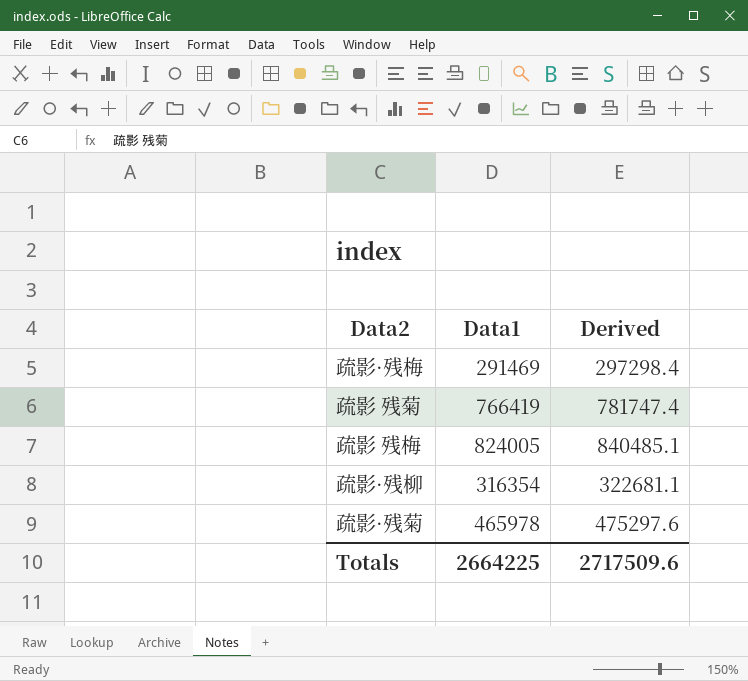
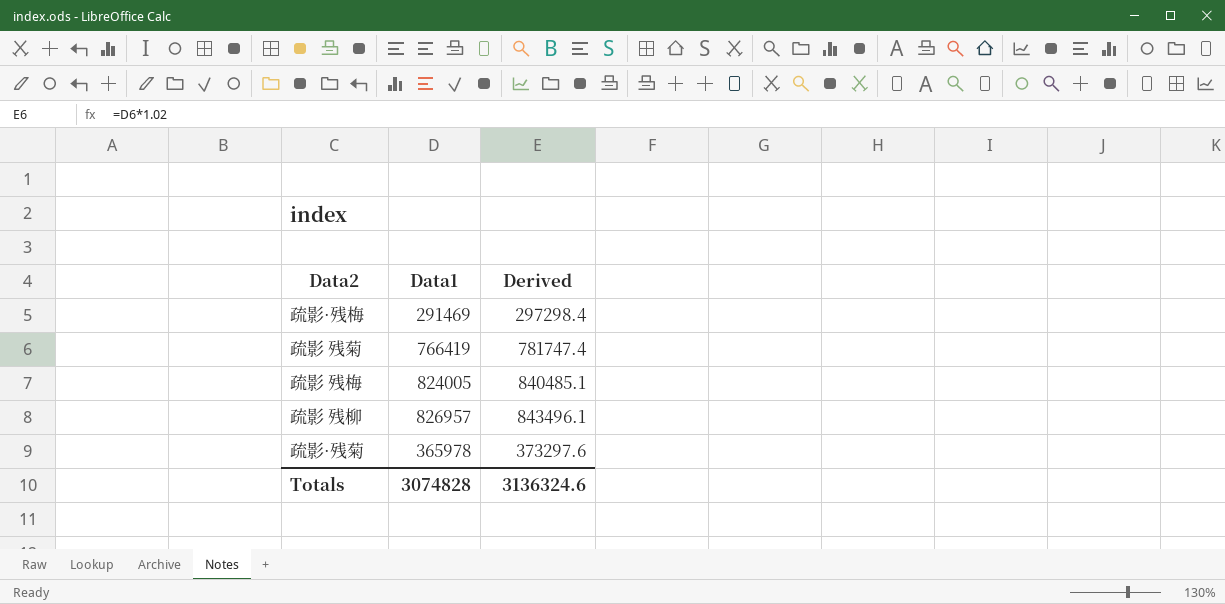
row 疏影·残柳: 316354 | 322681.1 -> none
row 疏影 残柳: none -> 826957 | 843496.1
疏影·残菊 | Data1: 465978 -> 365978
疏影·残菊 | Derived: 475297.6 -> 373297.6
Totals | Data1: 2664225 -> 3074828
Totals | Derived: 2717509.6 -> 3136324.6

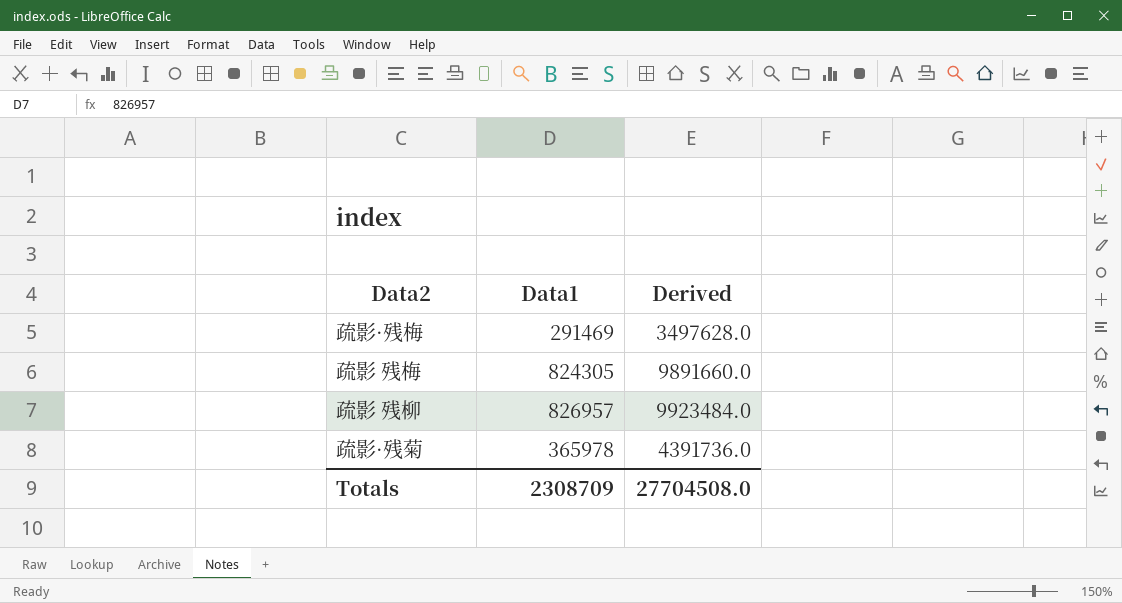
column Derived | formula: [Data1] * 1.02 -> [Data1] * 12
row 疏影 残菊: 766419 | 781747.4 -> none
疏影 残梅 | Data1: 824005 -> 824305
Totals | Data1: 3074828 -> 2308709
Totals | Derived: 3136324.6 -> 27704508.0

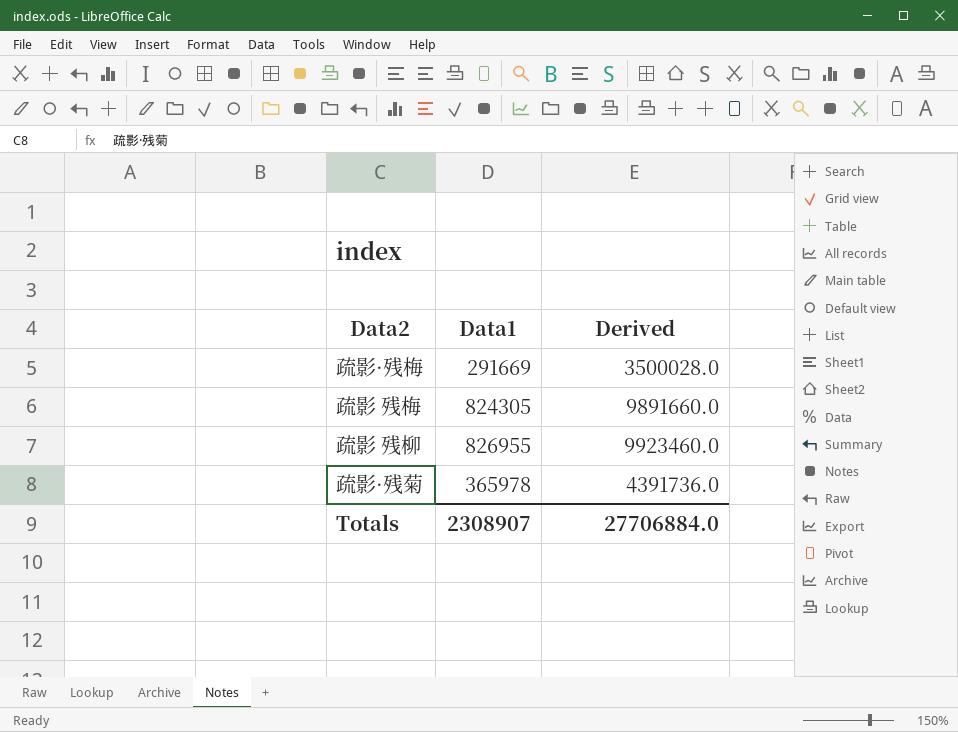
疏影·残梅 | Data1: 291469 -> 291669
疏影·残梅 | Derived: 3497628.0 -> 3500028.0
疏影 残柳 | Data1: 826957 -> 826955
疏影 残柳 | Derived: 9923484.0 -> 9923460.0
Totals | Data1: 2308709 -> 2308907
Totals | Derived: 27704508.0 -> 27706884.0

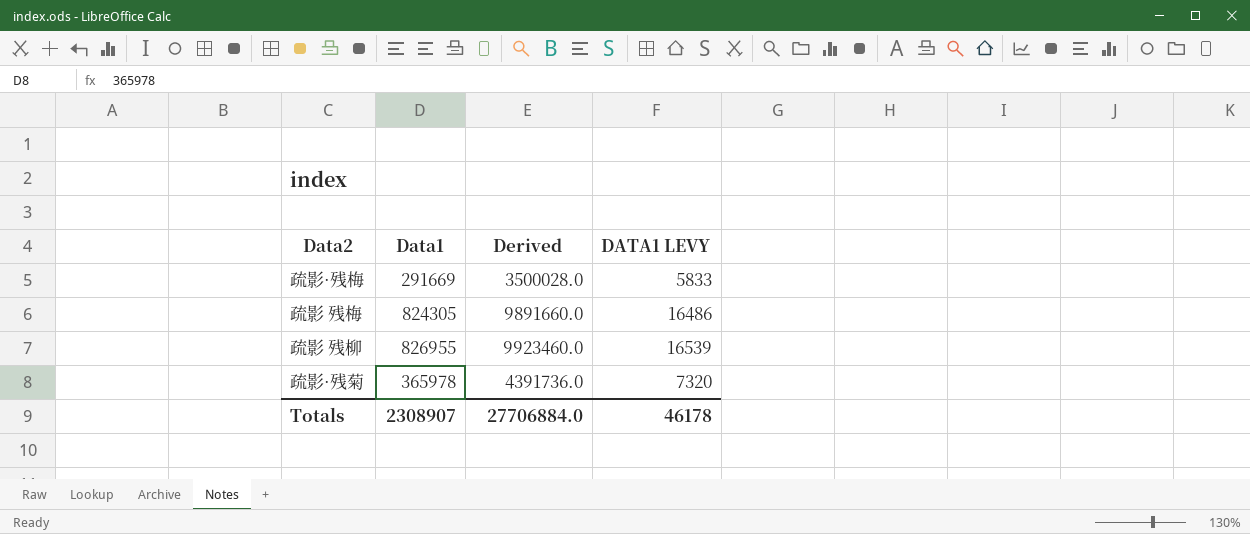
column DATA1 LEVY | formula: none -> [Data1] * 0.02

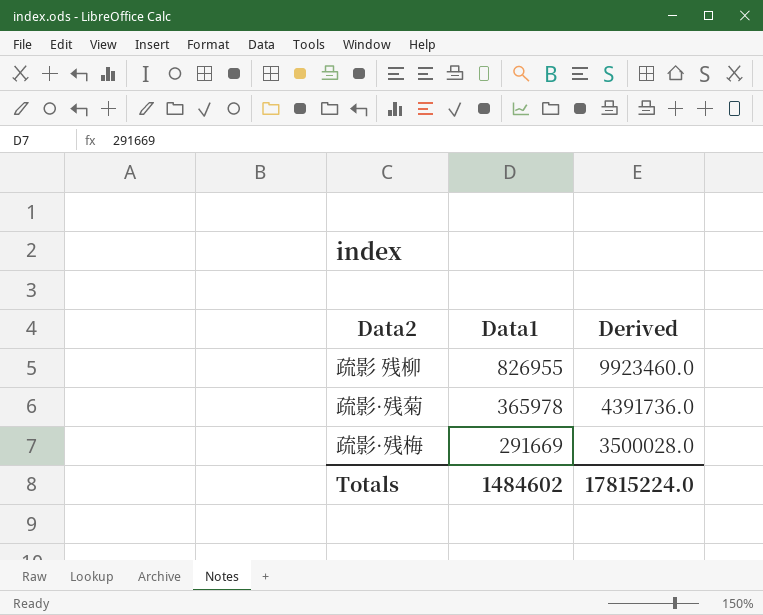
row order: none -> Data1 descending
column DATA1 LEVY | formula: [Data1] * 0.02 -> none
row 疏影 残梅: 824305 | 9891660.0 | 16486 -> none
Totals | Data1: 2308907 -> 1484602
Totals | Derived: 27706884.0 -> 17815224.0

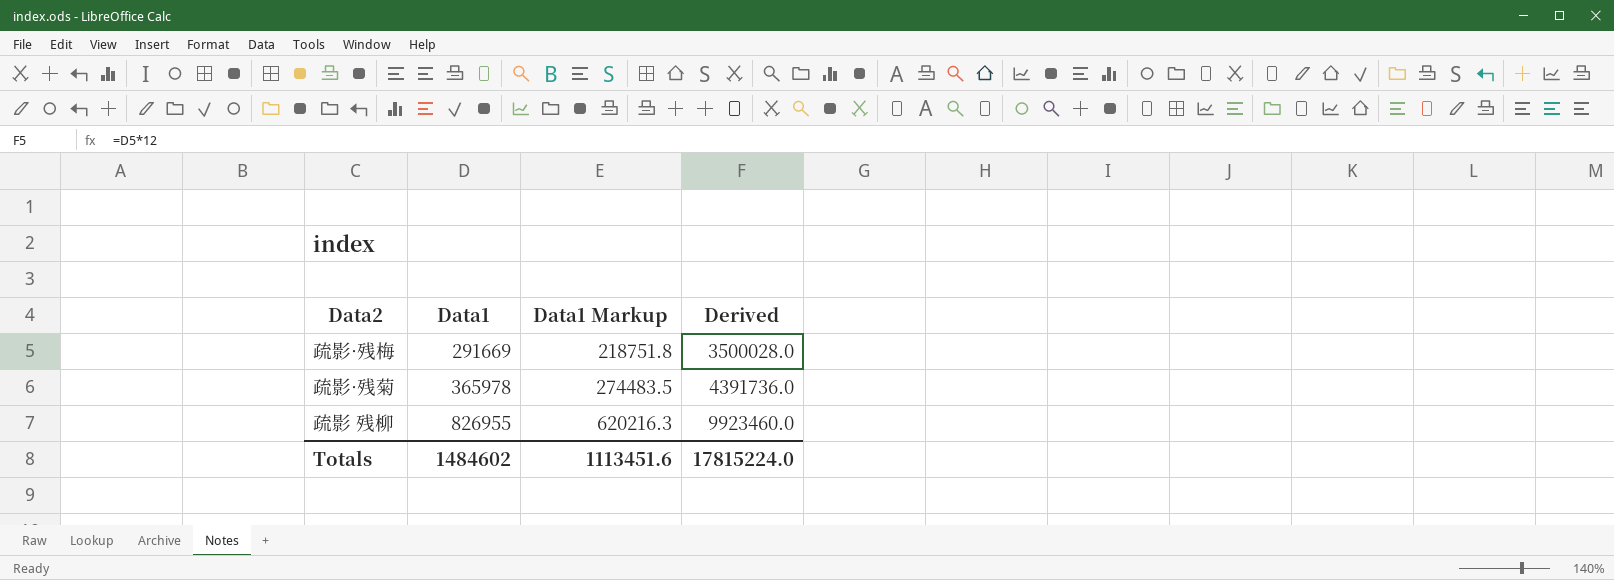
row order: Data1 descending -> Data1 ascending
column Data1 Markup | formula: none -> [Data1] * 0.75

